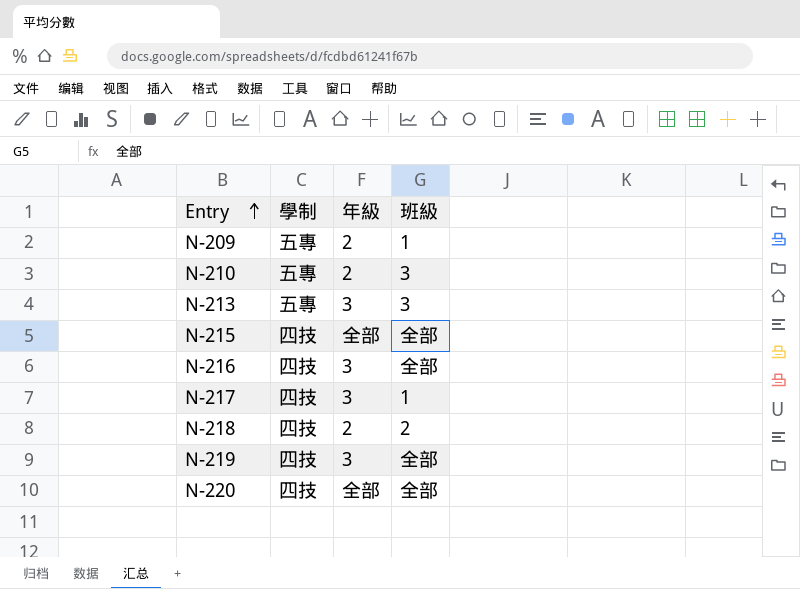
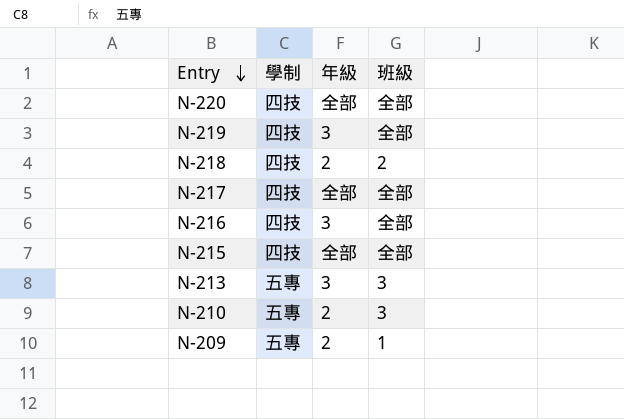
row order: Entry ascending -> Entry descending
N-217 | 年級: 3 -> 全部
N-217 | 班級: 1 -> 全部

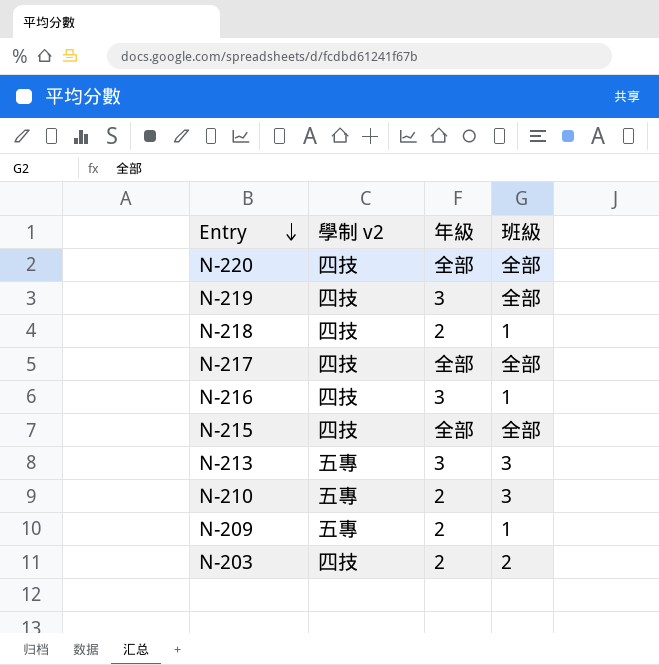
column name: 學制 -> 學制 v2
N-218 | 班級: 2 -> 1
N-216 | 班級: 全部 -> 1
row N-203: none -> 四技 | 2 | 2

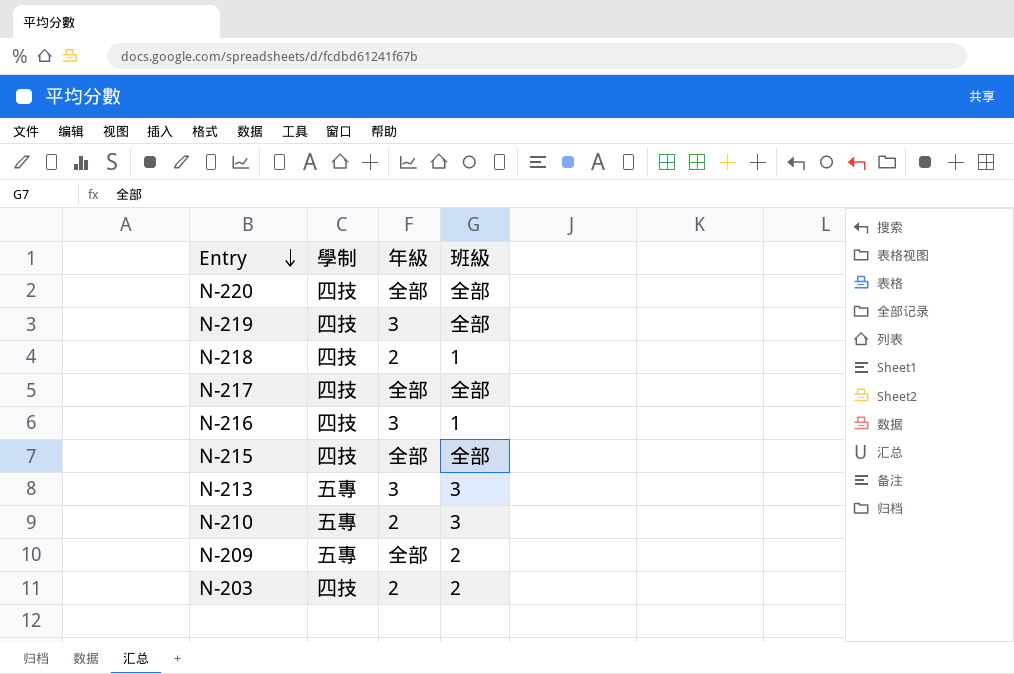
column name: 學制 v2 -> 學制
N-209 | 年級: 2 -> 全部
N-209 | 班級: 1 -> 2

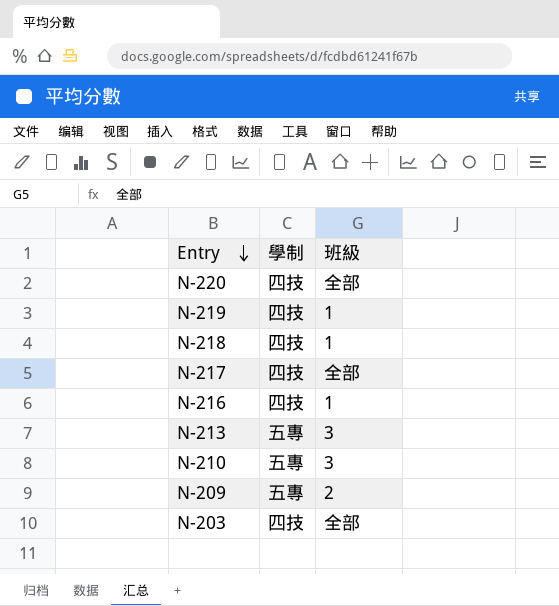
column 年級 | position: 3 -> none
row N-215: 四技 | 全部 | 全部 -> none
N-219 | 班級: 全部 -> 1
N-203 | 班級: 2 -> 全部

